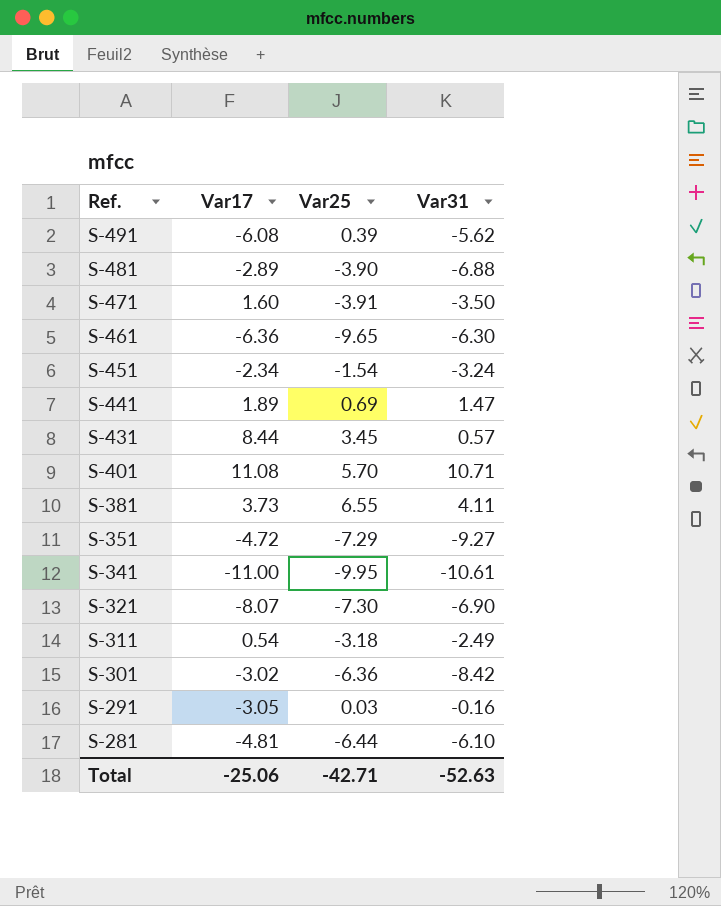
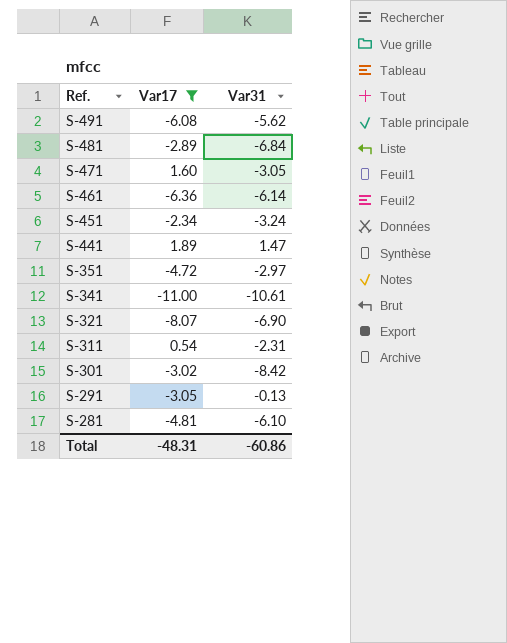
filter: none -> Var17 <= 1.89
column Var25 | position: 3 -> none
S-481 | Var31: -6.88 -> -6.84
S-471 | Var31: -3.50 -> -3.05
S-461 | Var31: -6.30 -> -6.14
S-351 | Var31: -9.27 -> -2.97
S-311 | Var31: -2.49 -> -2.31
S-291 | Var31: -0.16 -> -0.13
Total | Var17: -25.06 -> -48.31
Total | Var31: -52.63 -> -60.86

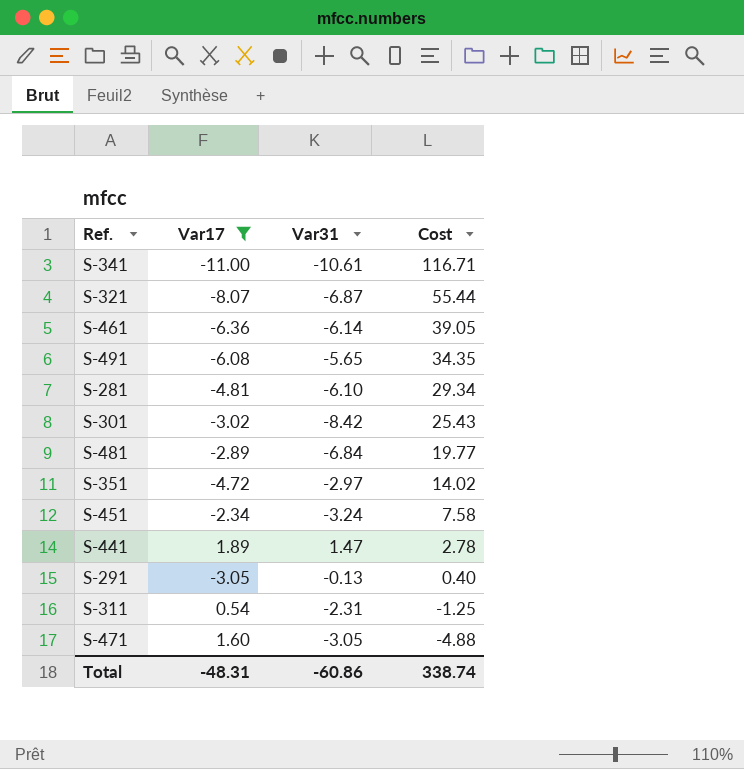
row order: Ref. descending -> Cost descending
column Cost | formula: none -> [Var17] * [Var31]
S-321 | Var31: -6.90 -> -6.87
S-491 | Var31: -5.62 -> -5.65

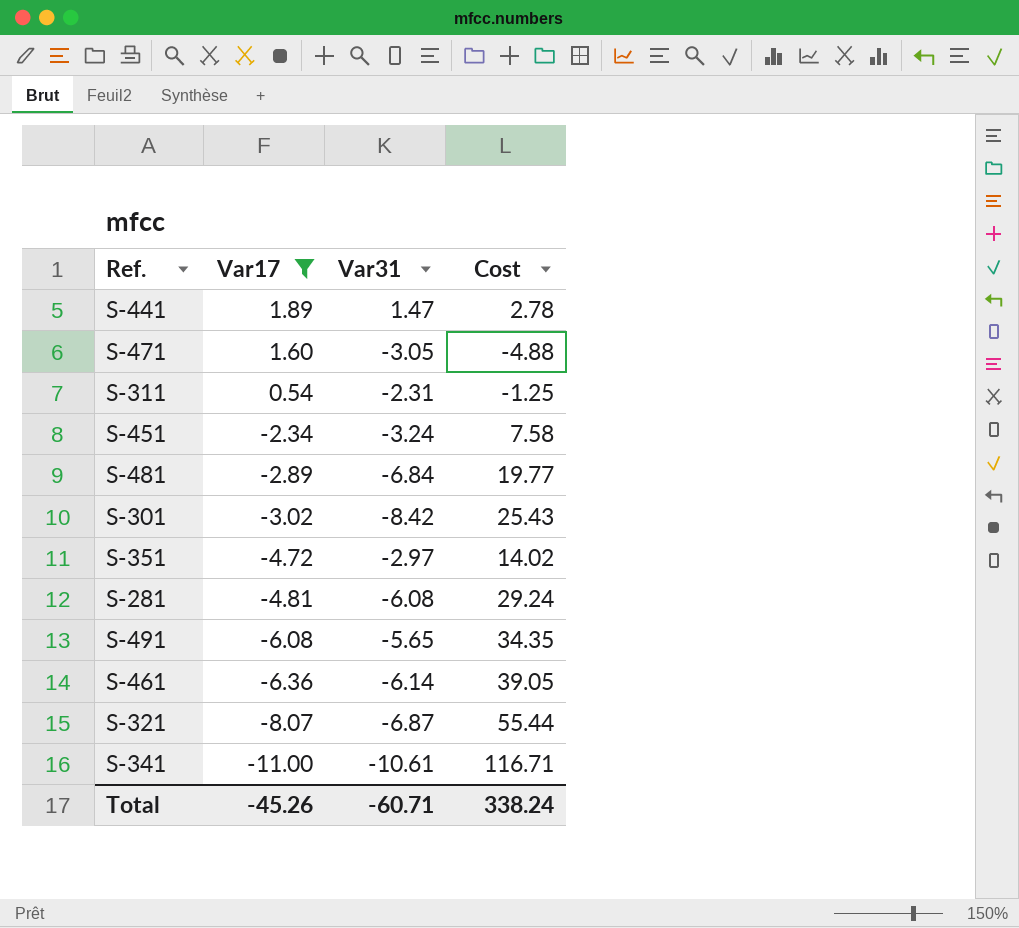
row order: Cost descending -> Var17 descending
row S-291: -3.05 | -0.13 | 0.40 -> none
S-281 | Var31: -6.10 -> -6.08
S-281 | Cost: 29.34 -> 29.24
Total | Var17: -48.31 -> -45.26
Total | Var31: -60.86 -> -60.71
Total | Cost: 338.74 -> 338.24

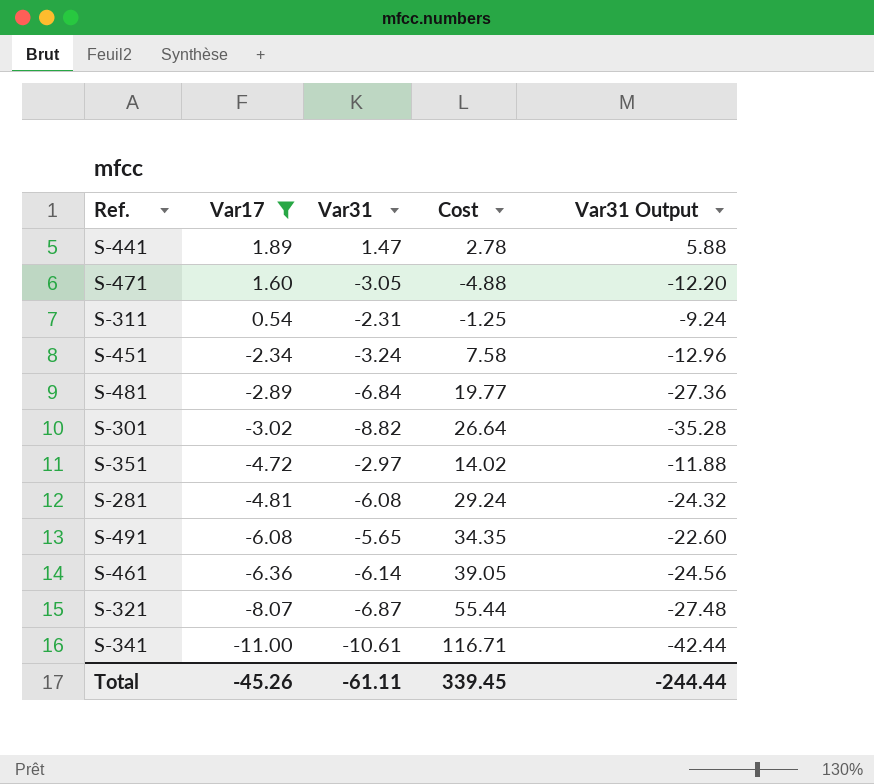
column Var31 Output | formula: none -> [Var31] * 4
S-301 | Var31: -8.42 -> -8.82
S-301 | Cost: 25.43 -> 26.64
Total | Var31: -60.71 -> -61.11
Total | Cost: 338.24 -> 339.45

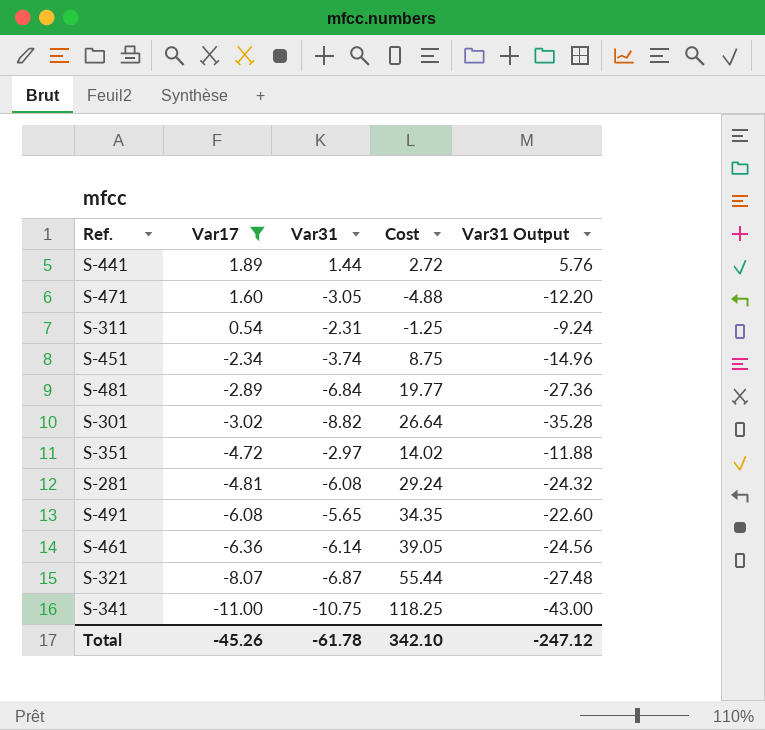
S-441 | Var31: 1.47 -> 1.44
S-441 | Cost: 2.78 -> 2.72
S-441 | Var31 Output: 5.88 -> 5.76
S-451 | Var31: -3.24 -> -3.74
S-451 | Cost: 7.58 -> 8.75
S-451 | Var31 Output: -12.96 -> -14.96
S-341 | Var31: -10.61 -> -10.75
S-341 | Cost: 116.71 -> 118.25
S-341 | Var31 Output: -42.44 -> -43.00
Total | Var31: -61.11 -> -61.78
Total | Cost: 339.45 -> 342.10
Total | Var31 Output: -244.44 -> -247.12

